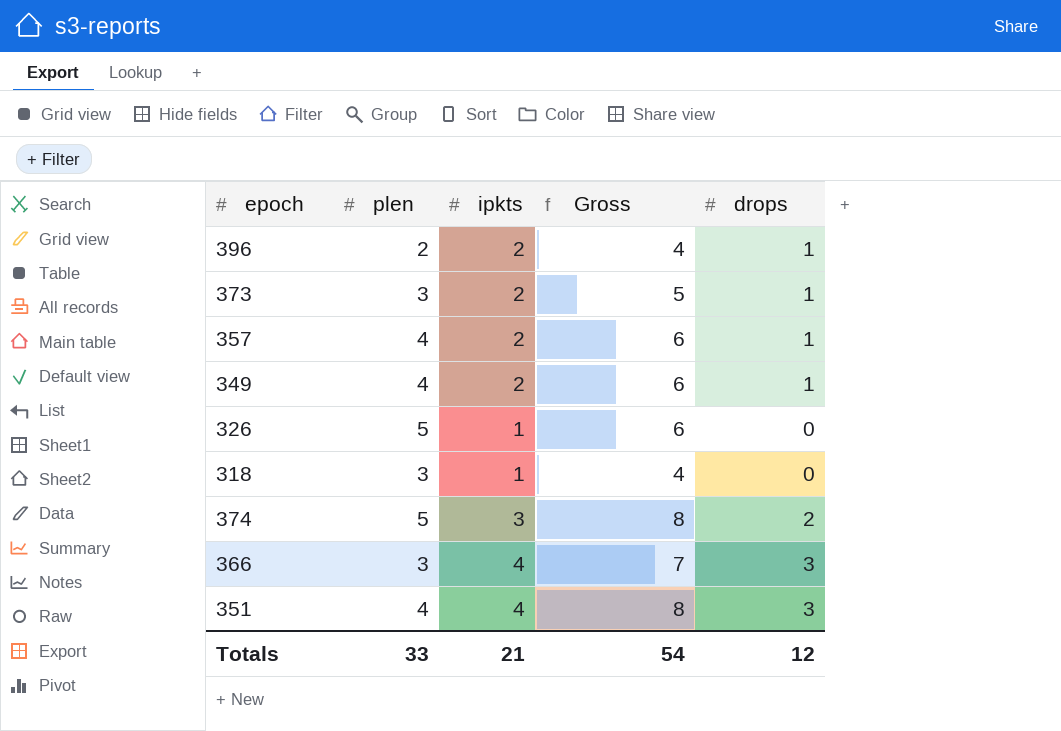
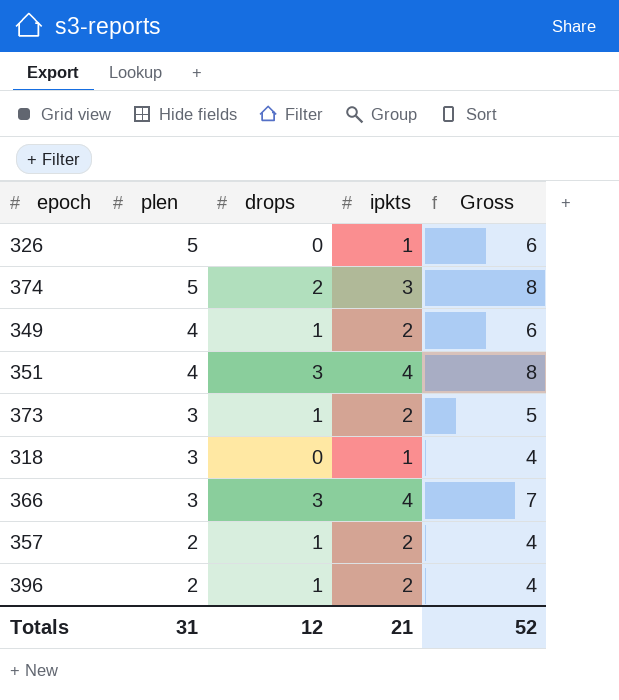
row order: none -> plen descending
column drops | position: 5 -> 3
357 | plen: 4 -> 2
357 | Gross: 6 -> 4
Totals | plen: 33 -> 31
Totals | Gross: 54 -> 52

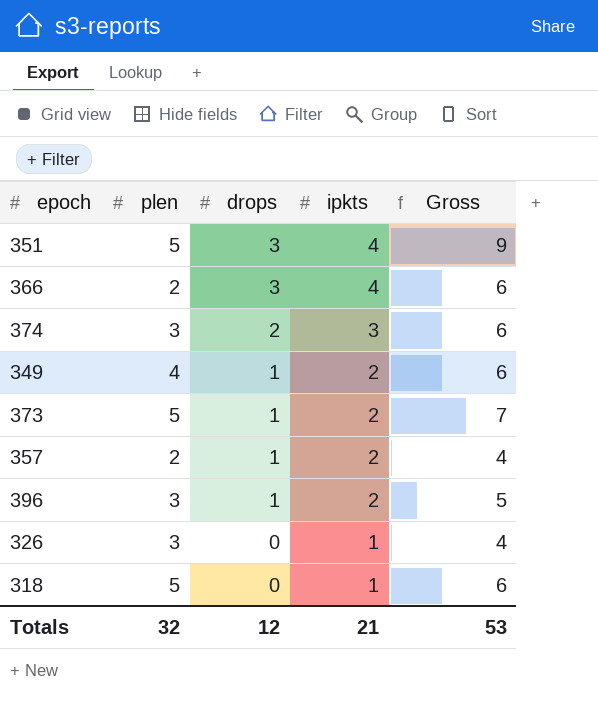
row order: plen descending -> drops descending
351 | plen: 4 -> 5
351 | Gross: 8 -> 9
366 | plen: 3 -> 2
366 | Gross: 7 -> 6
374 | plen: 5 -> 3
374 | Gross: 8 -> 6
373 | plen: 3 -> 5
373 | Gross: 5 -> 7
396 | plen: 2 -> 3
396 | Gross: 4 -> 5
326 | plen: 5 -> 3
326 | Gross: 6 -> 4
318 | plen: 3 -> 5
318 | Gross: 4 -> 6
Totals | plen: 31 -> 32
Totals | Gross: 52 -> 53

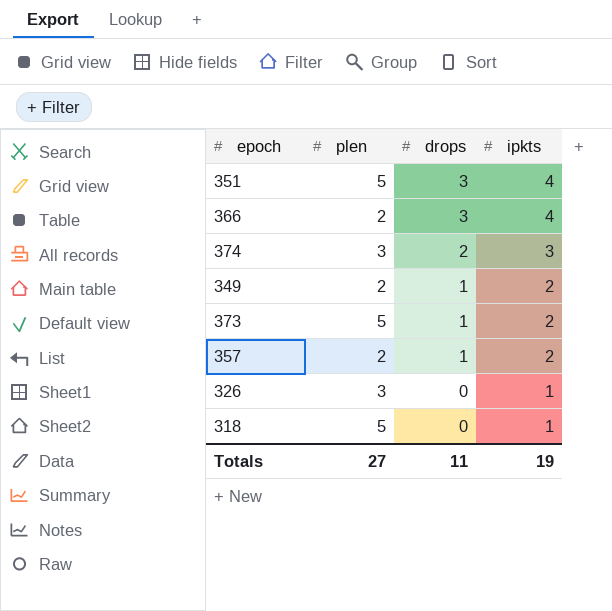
column Gross | formula: [plen] + [ipkts] -> none
row 396: 3 | 1 | 2 | 5 -> none
349 | plen: 4 -> 2
Totals | plen: 32 -> 27
Totals | drops: 12 -> 11
Totals | ipkts: 21 -> 19

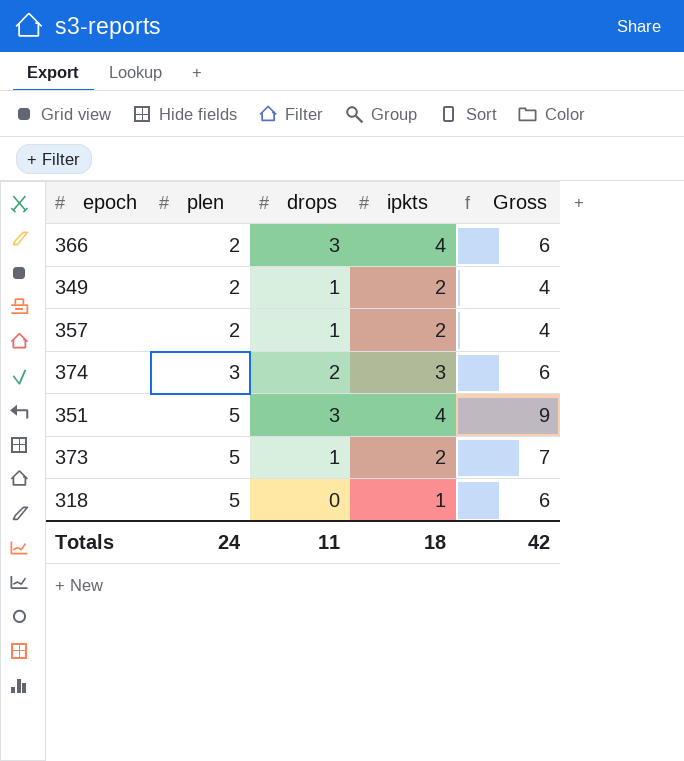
row order: drops descending -> plen ascending
column Gross | formula: none -> [plen] + [ipkts]
row 326: 3 | 0 | 1 -> none
Totals | plen: 27 -> 24
Totals | ipkts: 19 -> 18

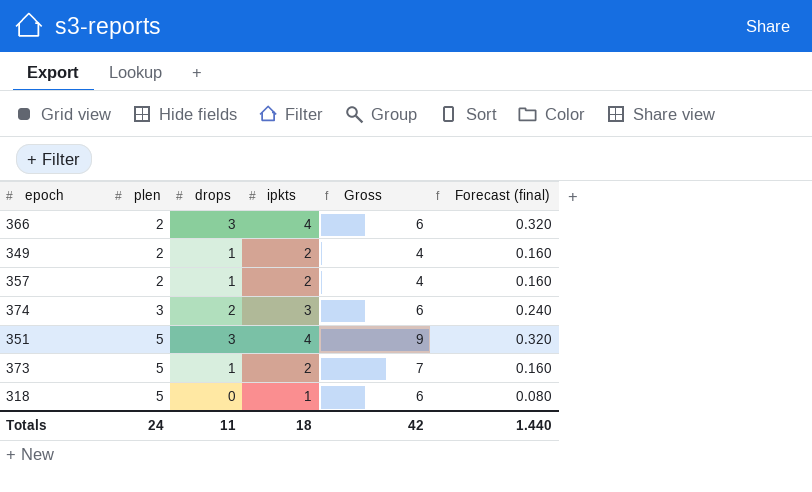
column Forecast (final) | formula: none -> [ipkts] * 0.08

